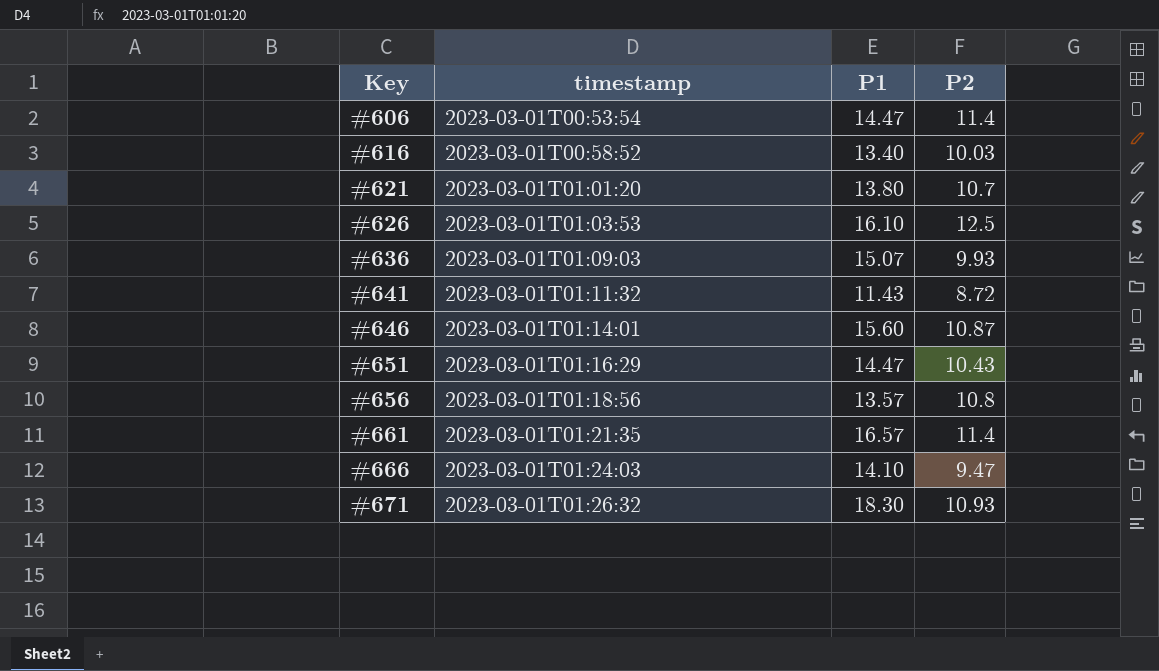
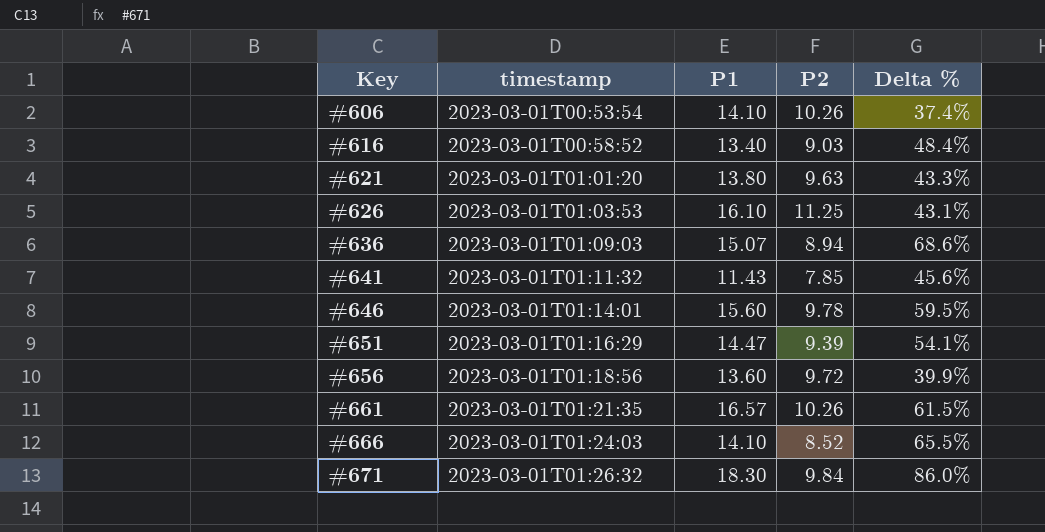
column Delta % | formula: none -> ([P1] - [P2]) / [P2]
#606 | P1: 14.47 -> 14.10
#606 | P2: 11.4 -> 10.26
#616 | P2: 10.03 -> 9.03
#621 | P2: 10.7 -> 9.63
#626 | P2: 12.5 -> 11.25
#636 | P2: 9.93 -> 8.94
#641 | P2: 8.72 -> 7.85
#646 | P2: 10.87 -> 9.78
#651 | P2: 10.43 -> 9.39
#656 | P1: 13.57 -> 13.60
#656 | P2: 10.8 -> 9.72
#661 | P2: 11.4 -> 10.26
#666 | P2: 9.47 -> 8.52
#671 | P2: 10.93 -> 9.84

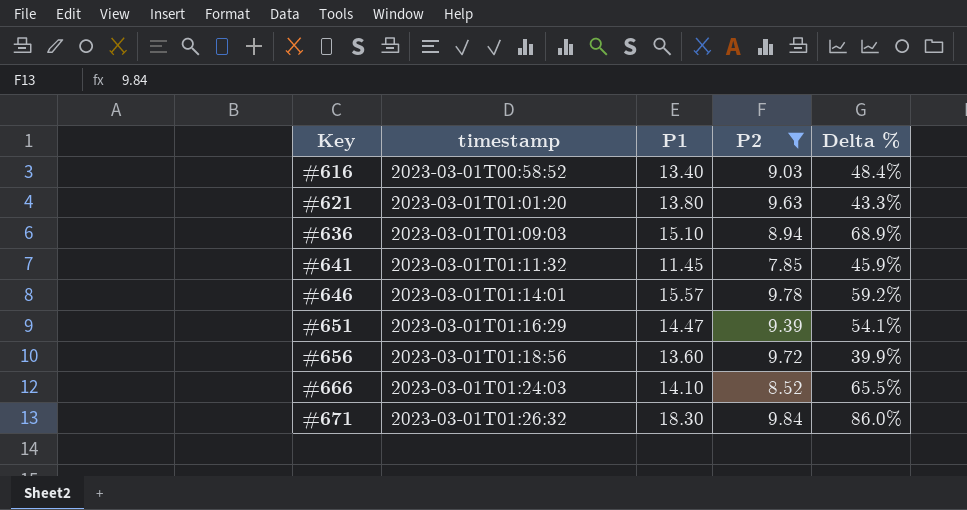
filter: none -> P2 <= 9.84
#636 | P1: 15.07 -> 15.10
#636 | Delta %: 68.6% -> 68.9%
#641 | P1: 11.43 -> 11.45
#641 | Delta %: 45.6% -> 45.9%
#646 | P1: 15.60 -> 15.57
#646 | Delta %: 59.5% -> 59.2%

